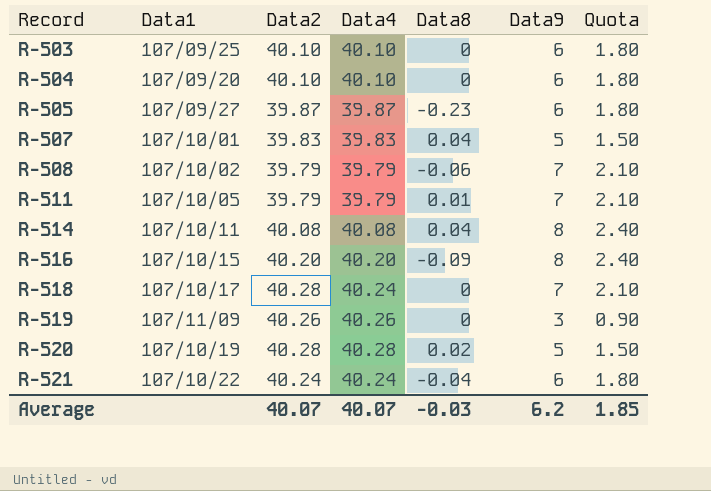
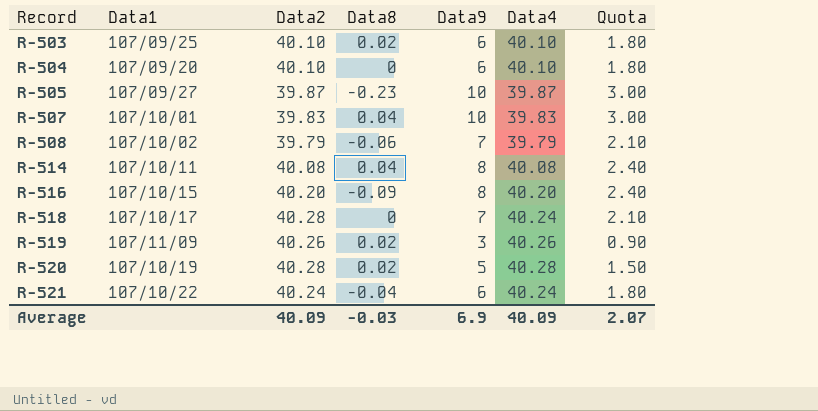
column Data4 | position: 4 -> 6
row R-511: 107/10/05 | 39.79 | 39.79 | 0.01 | 7 | 2.10 -> none
R-503 | Data8: 0 -> 0.02
R-505 | Data9: 6 -> 10
R-505 | Quota: 1.80 -> 3.00
R-507 | Data9: 5 -> 10
R-507 | Quota: 1.50 -> 3.00
R-519 | Data8: 0 -> 0.02
Average | Data2: 40.07 -> 40.09
Average | Data9: 6.2 -> 6.9
Average | Data4: 40.07 -> 40.09
Average | Quota: 1.85 -> 2.07

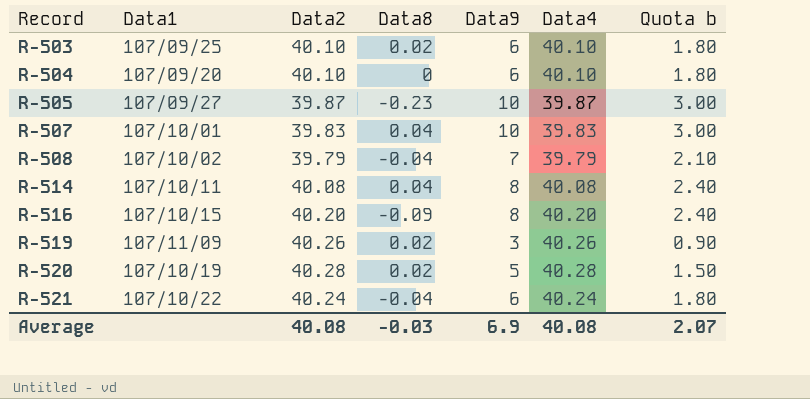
column name: Quota -> Quota b
row R-518: 107/10/17 | 40.28 | 0 | 7 | 40.24 | 2.10 -> none
R-508 | Data8: -0.06 -> -0.04
Average | Data2: 40.09 -> 40.08
Average | Data4: 40.09 -> 40.08

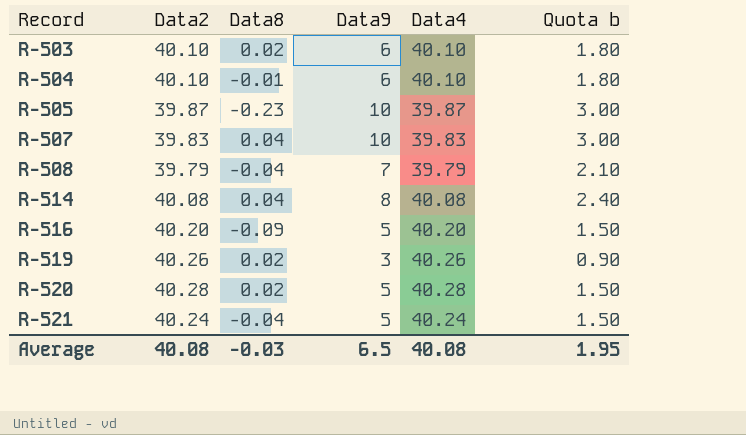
column Data1 | position: 2 -> none
R-504 | Data8: 0 -> -0.01
R-516 | Data9: 8 -> 5
R-516 | Quota b: 2.40 -> 1.50
R-521 | Data9: 6 -> 5
R-521 | Quota b: 1.80 -> 1.50
Average | Data9: 6.9 -> 6.5
Average | Quota b: 2.07 -> 1.95

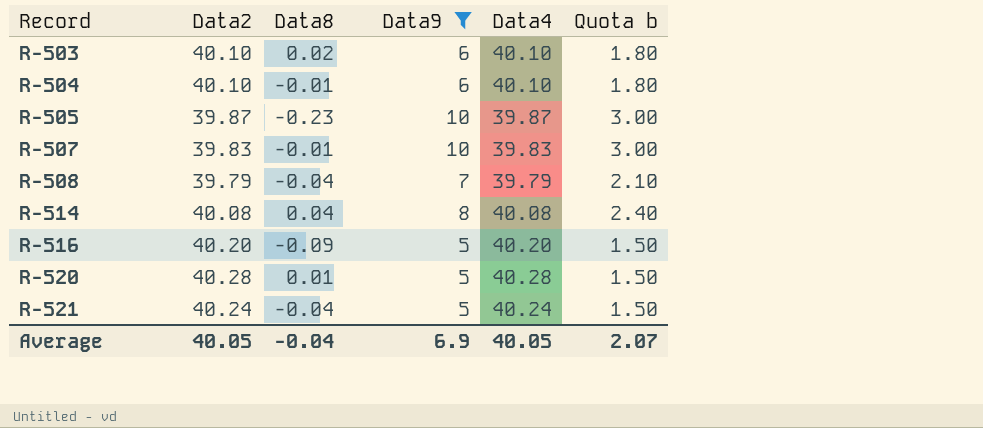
filter: none -> Data9 != 3
R-507 | Data8: 0.04 -> -0.01
R-520 | Data8: 0.02 -> 0.01
Average | Data2: 40.08 -> 40.05
Average | Data8: -0.03 -> -0.04
Average | Data9: 6.5 -> 6.9
Average | Data4: 40.08 -> 40.05
Average | Quota b: 1.95 -> 2.07

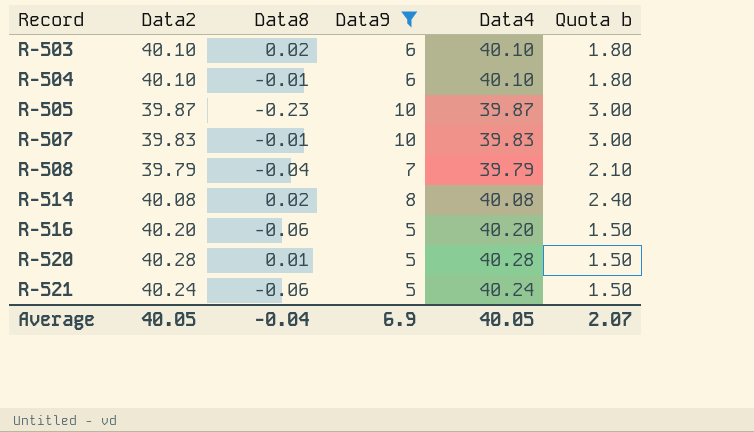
R-514 | Data8: 0.04 -> 0.02
R-516 | Data8: -0.09 -> -0.06
R-521 | Data8: -0.04 -> -0.06

